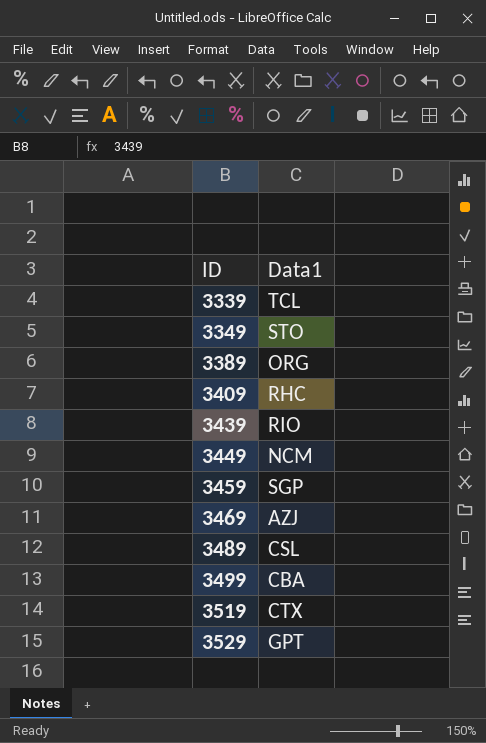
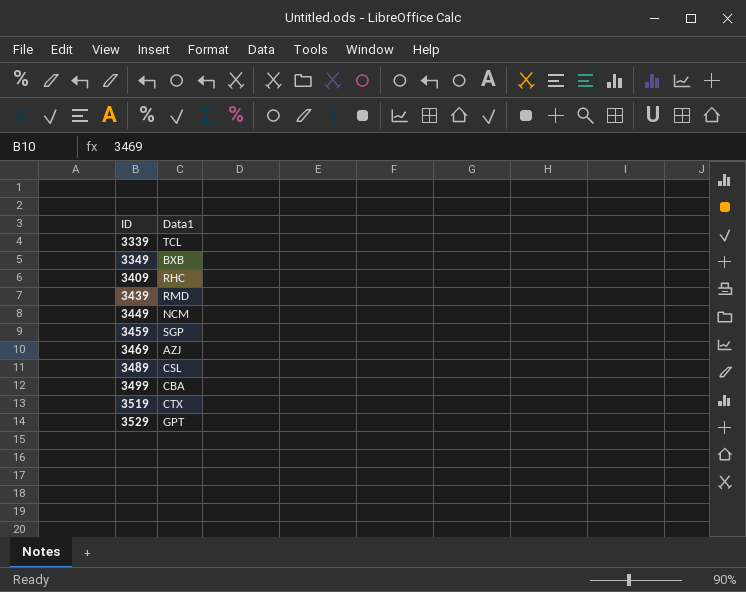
row 3389: ORG -> none
3349 | Data1: STO -> BXB
3439 | Data1: RIO -> RMD

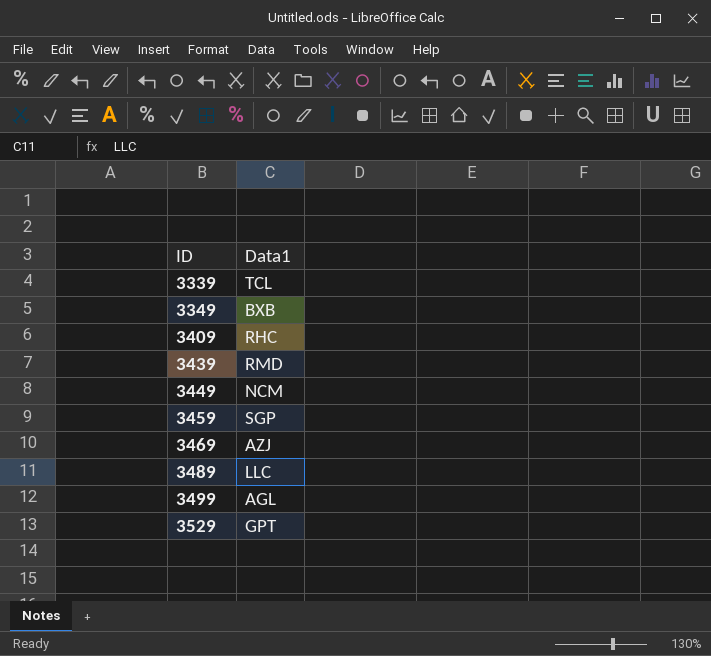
row 3519: CTX -> none
3489 | Data1: CSL -> LLC
3499 | Data1: CBA -> AGL

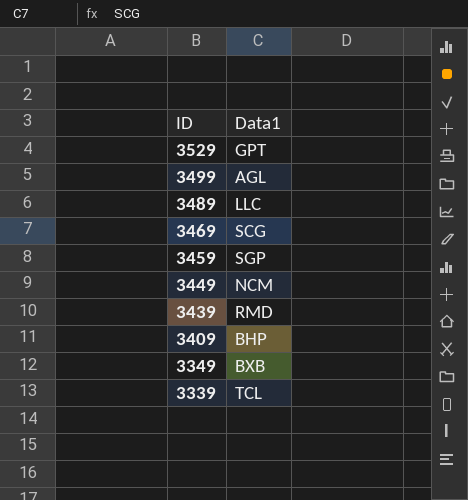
row order: ID ascending -> ID descending
3469 | Data1: AZJ -> SCG
3409 | Data1: RHC -> BHP

